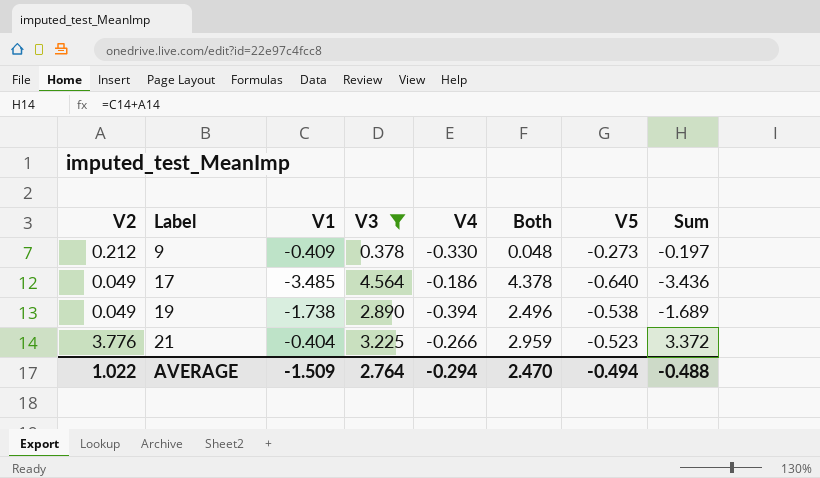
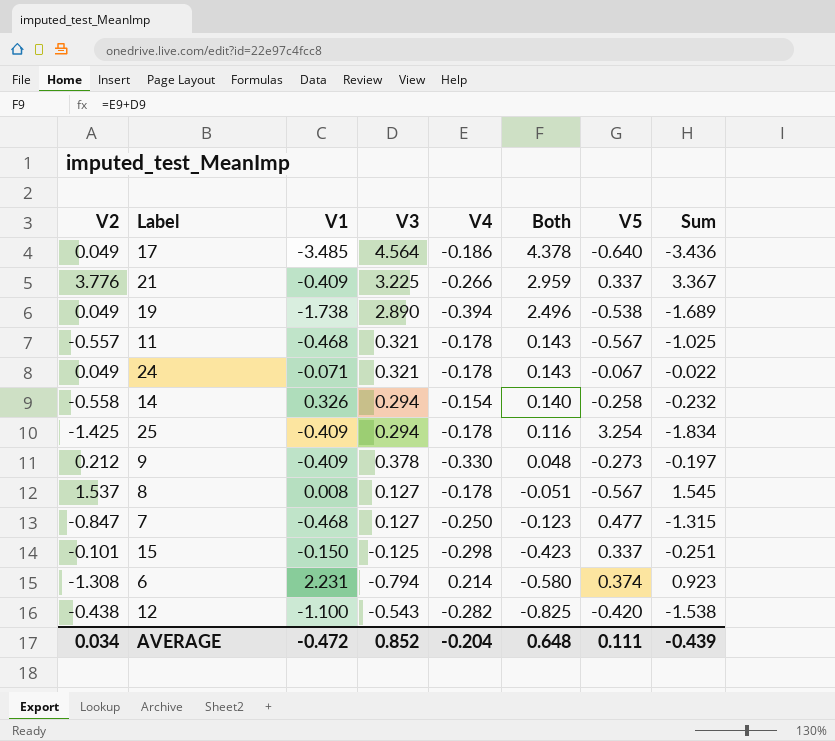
filter: V3 >= 0.378 -> none
row order: Label ascending -> Both descending
21 | V1: -0.404 -> -0.409
21 | V5: -0.523 -> 0.337
21 | Sum: 3.372 -> 3.367
AVERAGE | V2: 1.022 -> 0.034
AVERAGE | V1: -1.509 -> -0.472
AVERAGE | V3: 2.764 -> 0.852
AVERAGE | V4: -0.294 -> -0.204
AVERAGE | Both: 2.470 -> 0.648
AVERAGE | V5: -0.494 -> 0.111
AVERAGE | Sum: -0.488 -> -0.439

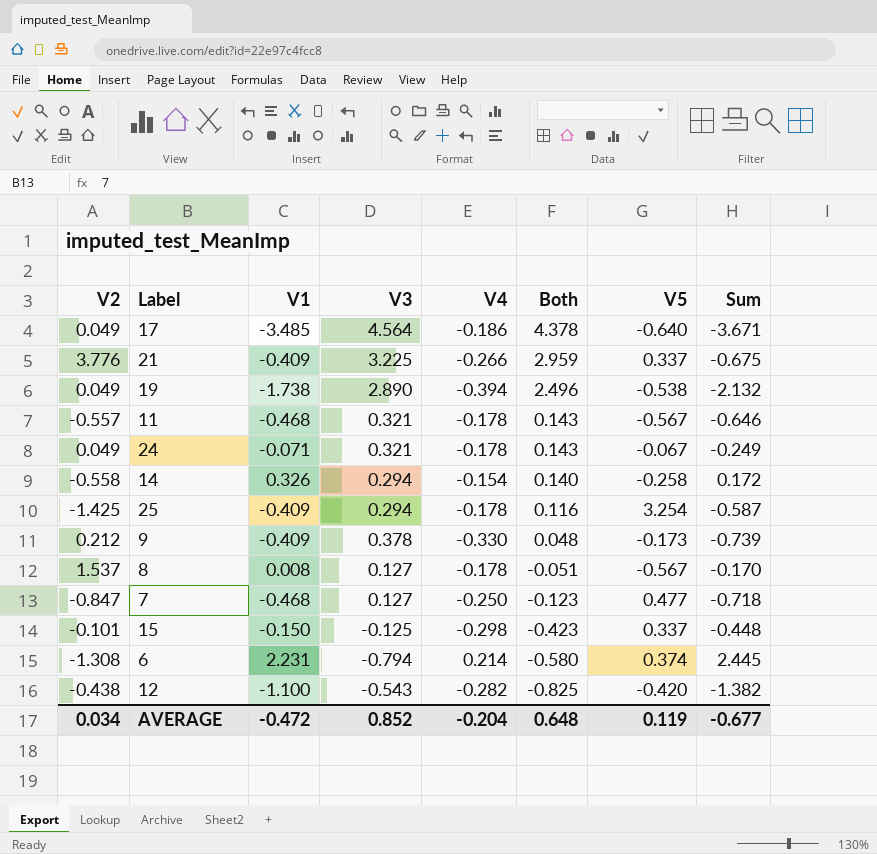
column Sum | formula: [V2] + [V1] -> [V1] + [V4]
9 | V5: -0.273 -> -0.173
AVERAGE | V5: 0.111 -> 0.119
AVERAGE | Sum: -0.439 -> -0.677

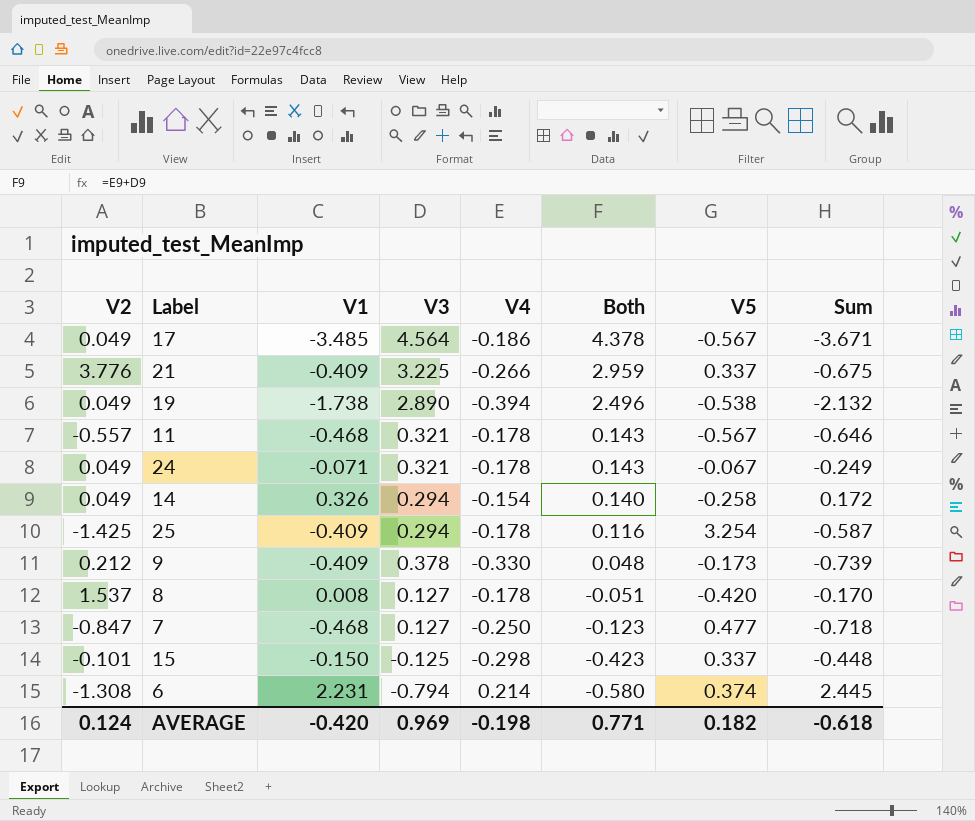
row 12: -0.438 | -1.100 | -0.543 | -0.282 | -0.825 | -0.420 | -1.382 -> none
17 | V5: -0.640 -> -0.567
14 | V2: -0.558 -> 0.049
8 | V5: -0.567 -> -0.420
AVERAGE | V2: 0.034 -> 0.124
AVERAGE | V1: -0.472 -> -0.420
AVERAGE | V3: 0.852 -> 0.969
AVERAGE | V4: -0.204 -> -0.198
AVERAGE | Both: 0.648 -> 0.771
AVERAGE | V5: 0.119 -> 0.182
AVERAGE | Sum: -0.677 -> -0.618

